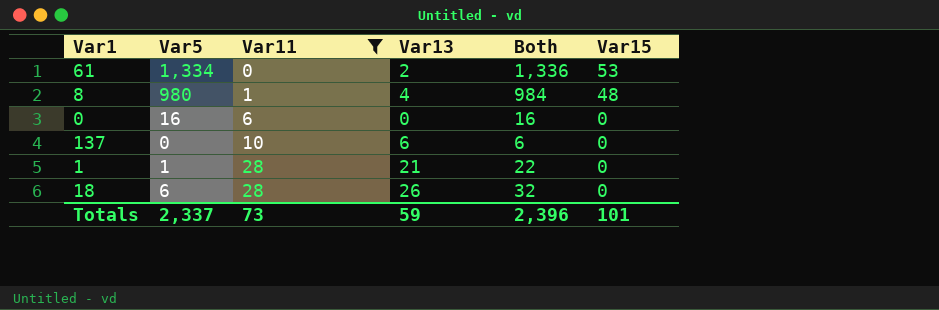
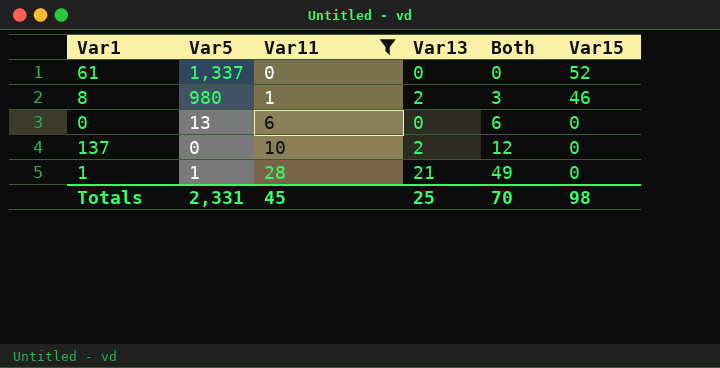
column Both | formula: [Var5] + [Var13] -> [Var11] + [Var13]
row 18: 6 | 28 | 26 | 32 | 0 -> none
61 | Var5: 1,334 -> 1,337
61 | Var13: 2 -> 0
61 | Var15: 53 -> 52
8 | Var13: 4 -> 2
8 | Var15: 48 -> 46
0 | Var5: 16 -> 13
137 | Var13: 6 -> 2
Totals | Var5: 2,337 -> 2,331
Totals | Var11: 73 -> 45
Totals | Var13: 59 -> 25
Totals | Both: 2,396 -> 70
Totals | Var15: 101 -> 98

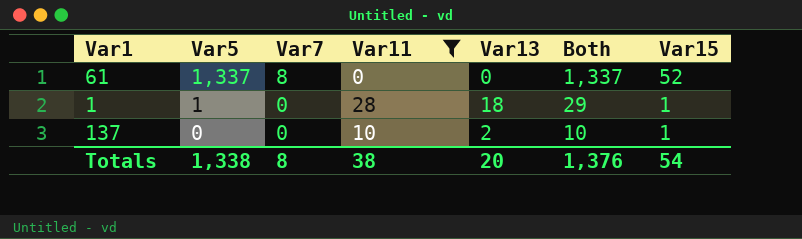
row order: Var11 ascending -> Var5 descending
column Var7 | position: none -> 3
column Both | formula: [Var11] + [Var13] -> [Var5] + [Var11]
row 8: 980 | 1 | 2 | 3 | 46 -> none
row 0: 13 | 6 | 0 | 6 | 0 -> none
1 | Var13: 21 -> 18
1 | Var15: 0 -> 1
137 | Var15: 0 -> 1
Totals | Var5: 2,331 -> 1,338
Totals | Var11: 45 -> 38
Totals | Var13: 25 -> 20
Totals | Both: 70 -> 1,376
Totals | Var15: 98 -> 54

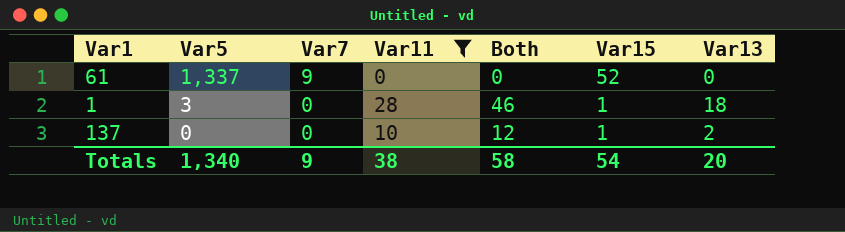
column Both | formula: [Var5] + [Var11] -> [Var11] + [Var13]
column Var13 | position: 5 -> 7
61 | Var7: 8 -> 9
1 | Var5: 1 -> 3
Totals | Var5: 1,338 -> 1,340
Totals | Var7: 8 -> 9
Totals | Both: 1,376 -> 58

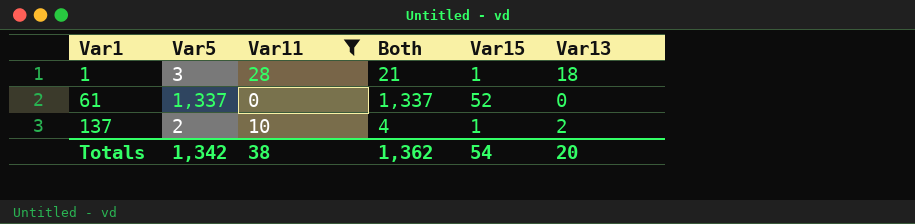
row order: Var5 descending -> Var1 ascending
column Var7 | position: 3 -> none
column Both | formula: [Var11] + [Var13] -> [Var5] + [Var13]
137 | Var5: 0 -> 2
Totals | Var5: 1,340 -> 1,342
Totals | Both: 58 -> 1,362

